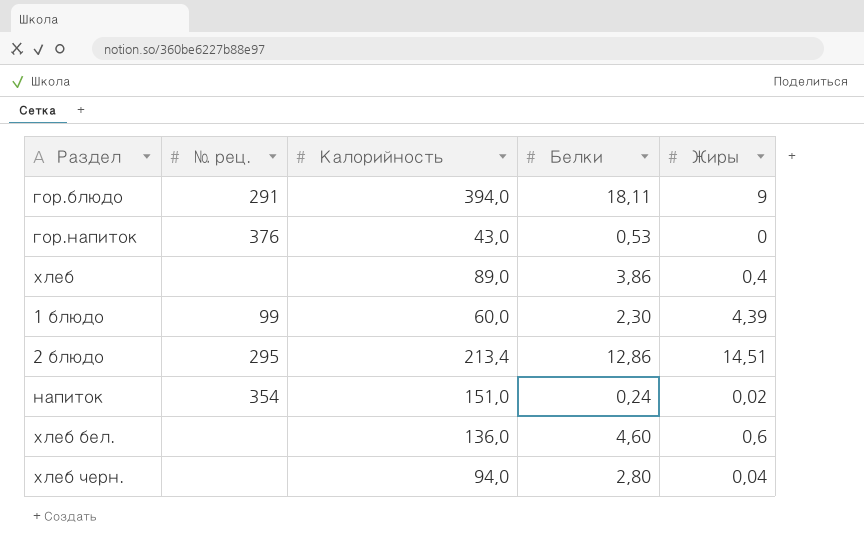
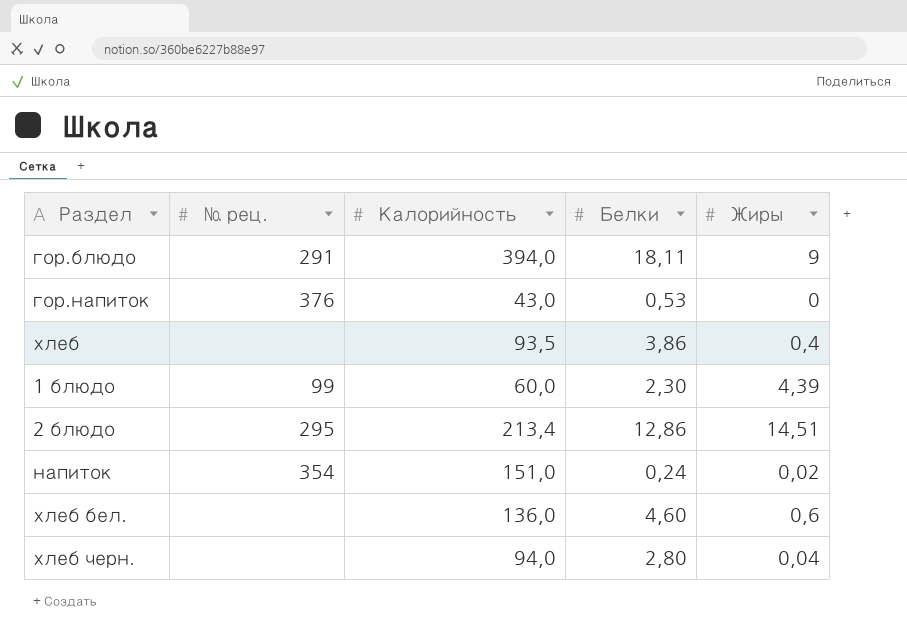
хлеб | Калорийность: 89,0 -> 93,5

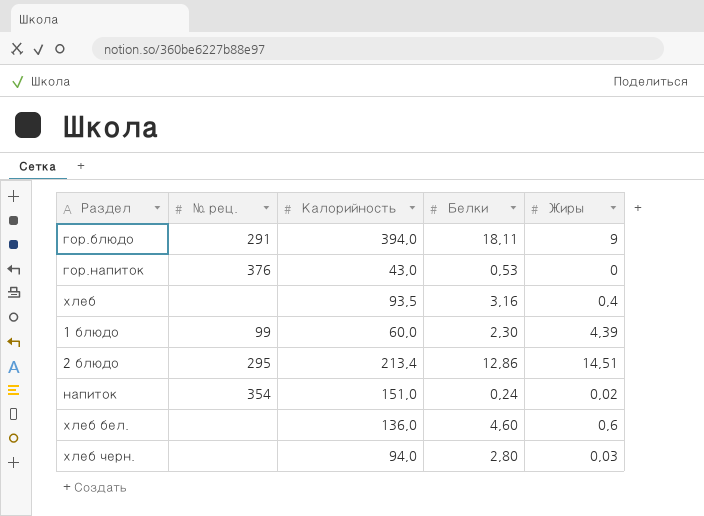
хлеб | Белки: 3,86 -> 3,16
хлеб черн. | Жиры: 0,04 -> 0,03

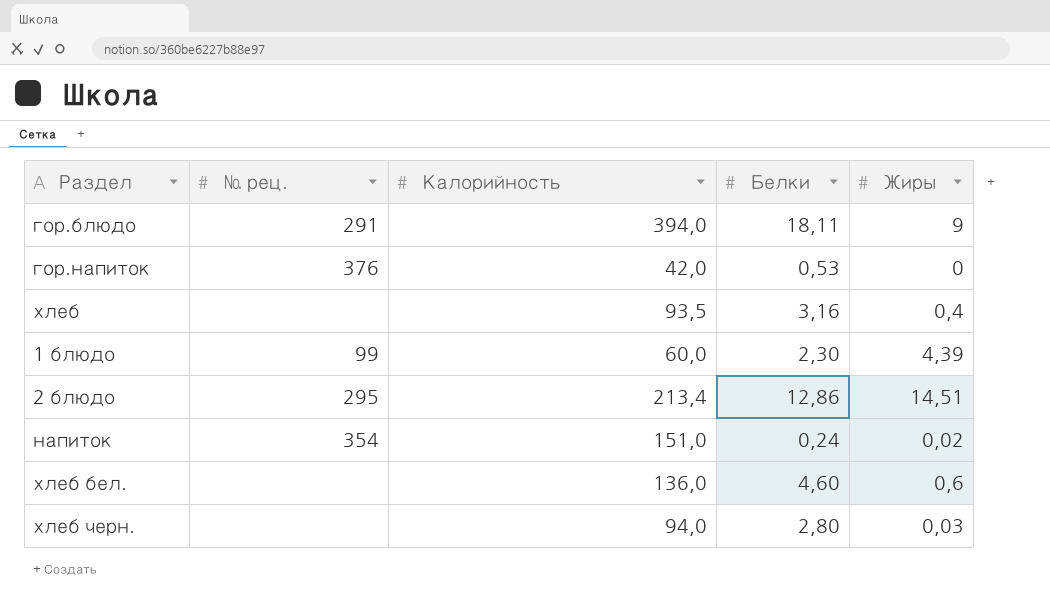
гор.напиток | Калорийность: 43,0 -> 42,0

